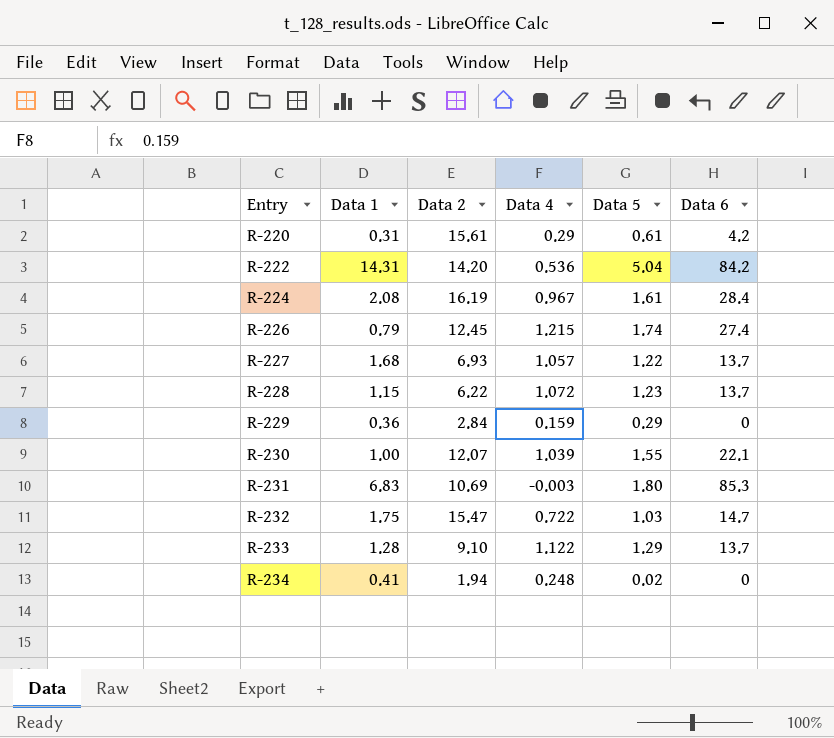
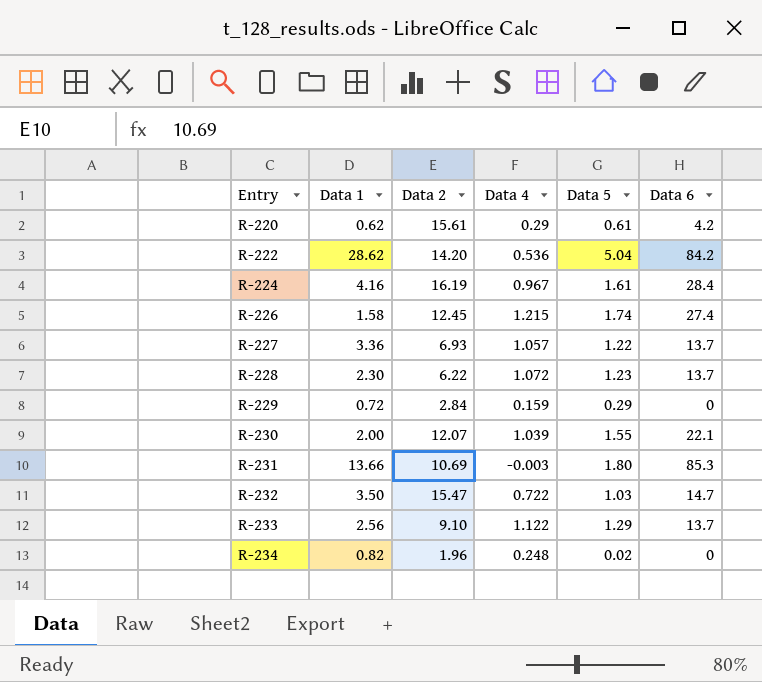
R-220 | Data 1: 0.31 -> 0.62
R-222 | Data 1: 14.31 -> 28.62
R-224 | Data 1: 2.08 -> 4.16
R-226 | Data 1: 0.79 -> 1.58
R-227 | Data 1: 1.68 -> 3.36
R-228 | Data 1: 1.15 -> 2.30
R-229 | Data 1: 0.36 -> 0.72
R-230 | Data 1: 1.00 -> 2.00
R-231 | Data 1: 6.83 -> 13.66
R-232 | Data 1: 1.75 -> 3.50
R-233 | Data 1: 1.28 -> 2.56
R-234 | Data 1: 0.41 -> 0.82
R-234 | Data 2: 1.94 -> 1.96

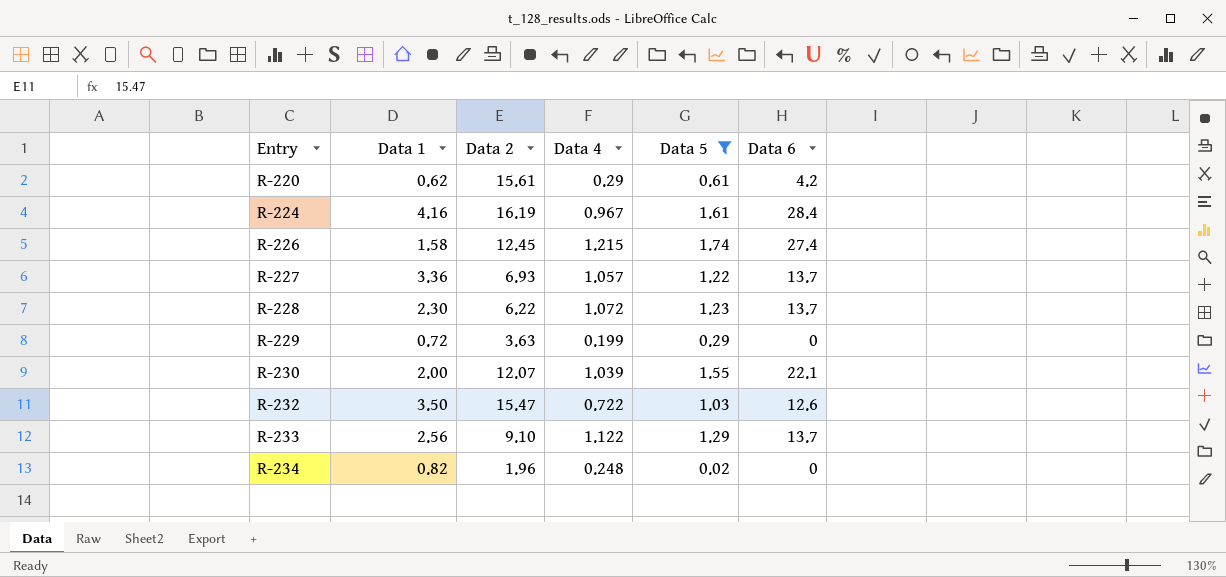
filter: none -> Data 5 <= 1.74
R-229 | Data 2: 2.84 -> 3.63
R-229 | Data 4: 0.159 -> 0.199
R-232 | Data 6: 14.7 -> 12.6

